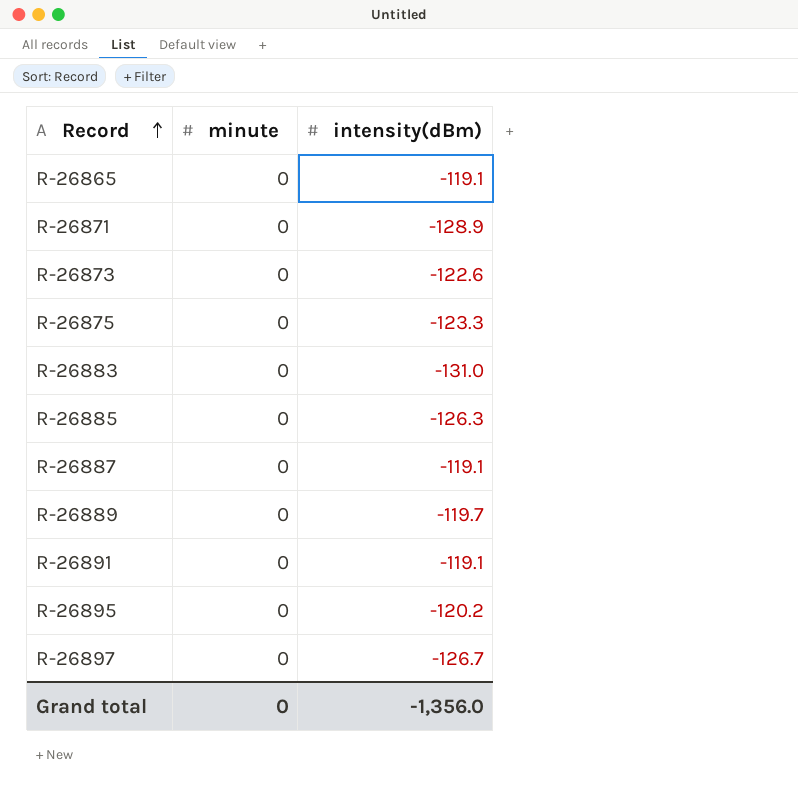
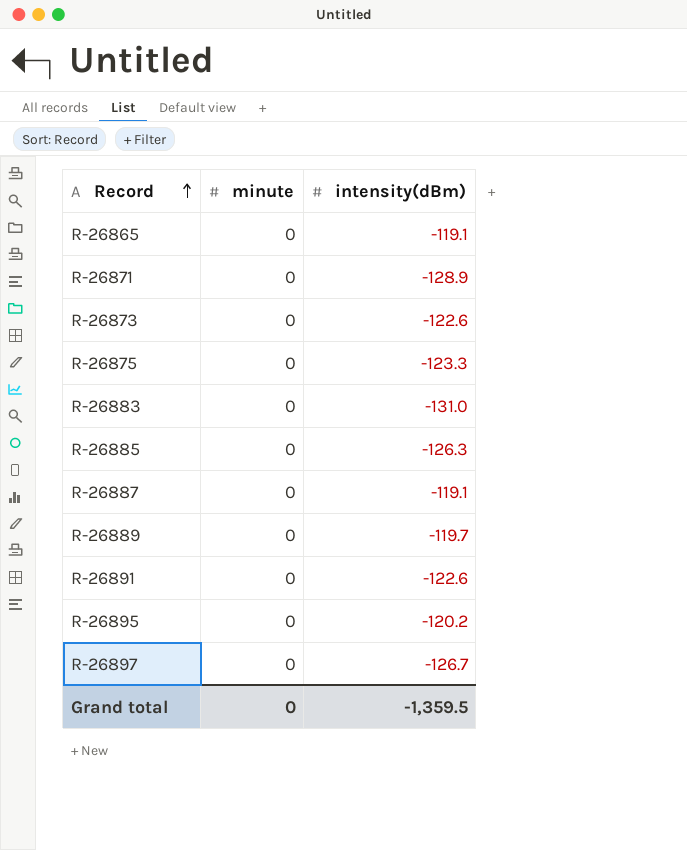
R-26891 | intensity(dBm): -119.1 -> -122.6
Grand total | intensity(dBm): -1,356.0 -> -1,359.5

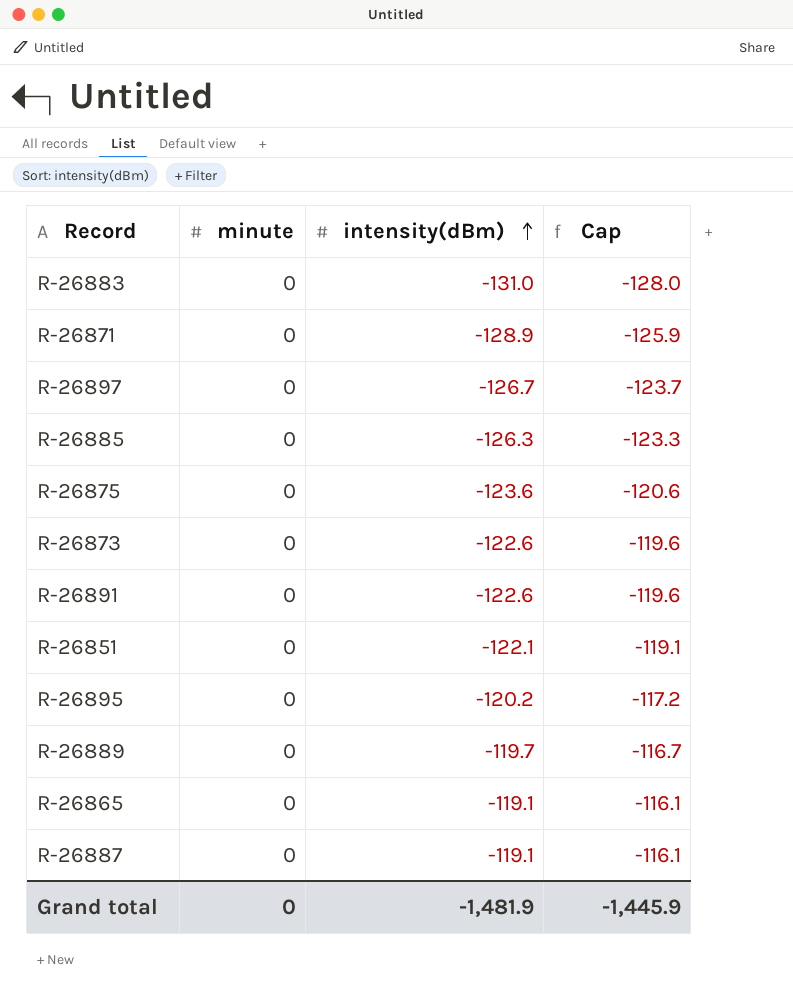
row order: Record ascending -> intensity(dBm) ascending
column Cap | formula: none -> [intensity(dBm)] + 3
R-26875 | intensity(dBm): -123.3 -> -123.6
row R-26851: none -> 0 | -122.1 | -119.1
Grand total | intensity(dBm): -1,359.5 -> -1,481.9

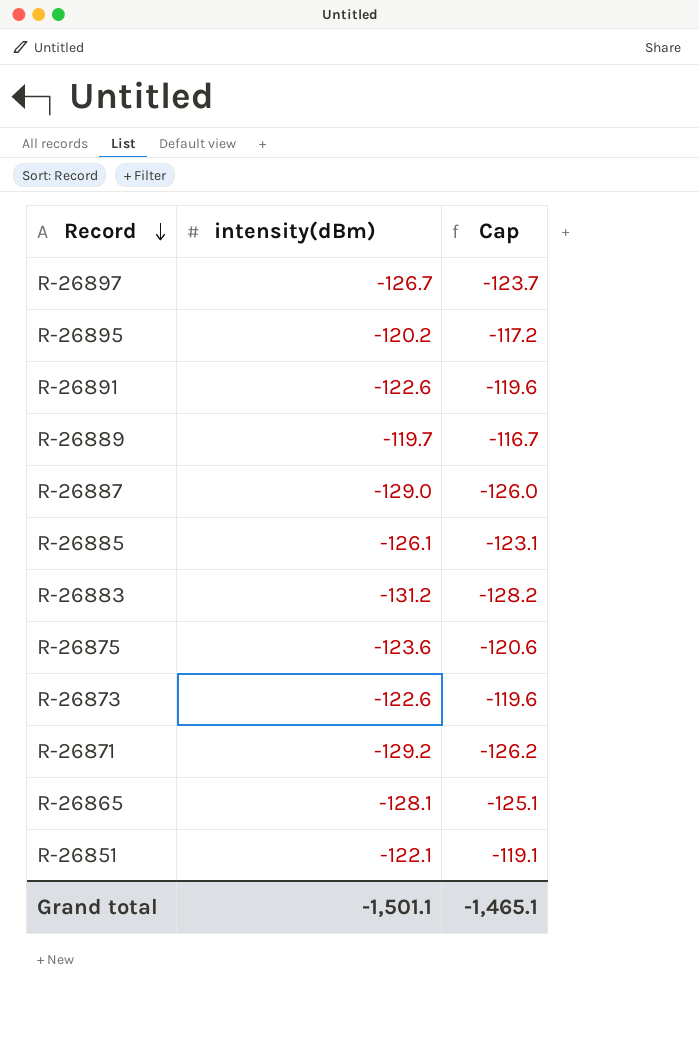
row order: intensity(dBm) ascending -> Record descending
column minute | position: 2 -> none
R-26887 | intensity(dBm): -119.1 -> -129.0
R-26887 | Cap: -116.1 -> -126.0
R-26885 | intensity(dBm): -126.3 -> -126.1
R-26885 | Cap: -123.3 -> -123.1
R-26883 | intensity(dBm): -131.0 -> -131.2
R-26883 | Cap: -128.0 -> -128.2
R-26871 | intensity(dBm): -128.9 -> -129.2
R-26871 | Cap: -125.9 -> -126.2
R-26865 | intensity(dBm): -119.1 -> -128.1
R-26865 | Cap: -116.1 -> -125.1
Grand total | intensity(dBm): -1,481.9 -> -1,501.1
Grand total | Cap: -1,445.9 -> -1,465.1

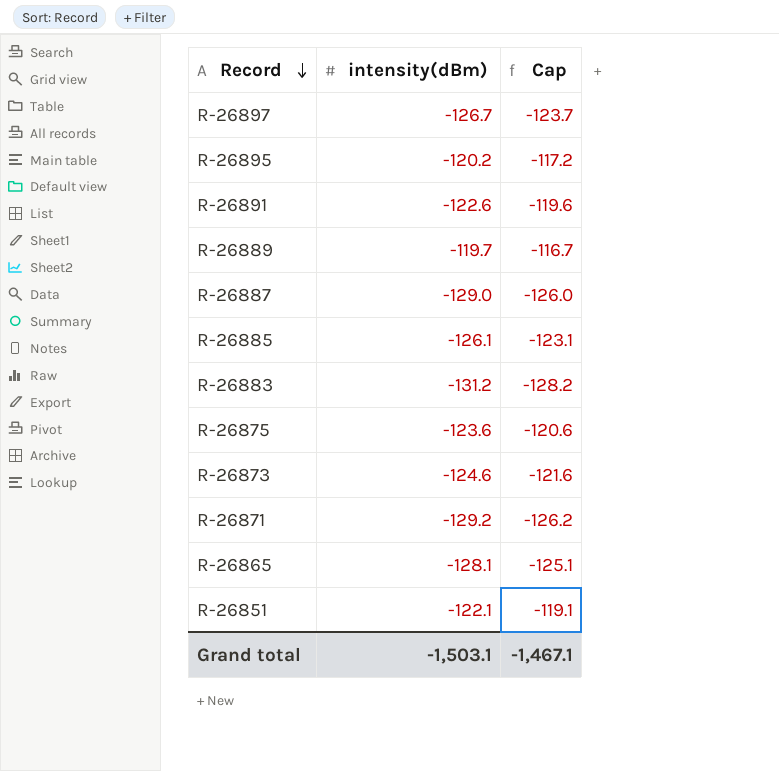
R-26873 | intensity(dBm): -122.6 -> -124.6
R-26873 | Cap: -119.6 -> -121.6
Grand total | intensity(dBm): -1,501.1 -> -1,503.1
Grand total | Cap: -1,465.1 -> -1,467.1

